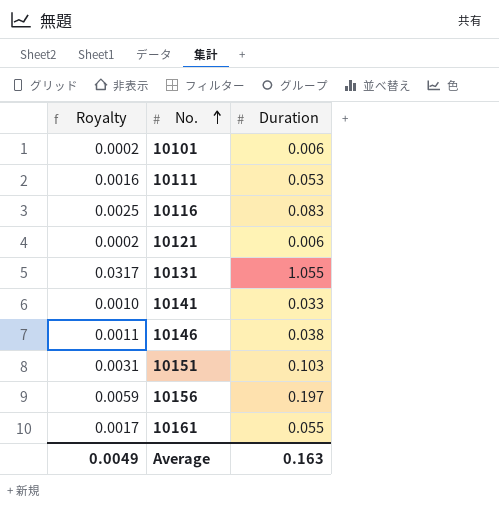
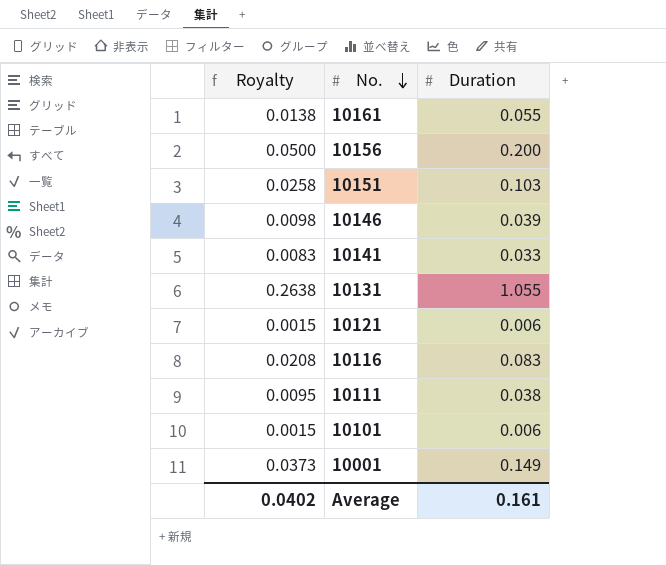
row order: No. ascending -> No. descending
column Royalty | formula: [Duration] * 0.03 -> [Duration] * 0.25
10156 | Duration: 0.197 -> 0.200
10146 | Duration: 0.038 -> 0.039
10111 | Duration: 0.053 -> 0.038
row 10001: none -> 0.0373 | 0.149
Average | Royalty: 0.0049 -> 0.0402
Average | Duration: 0.163 -> 0.161

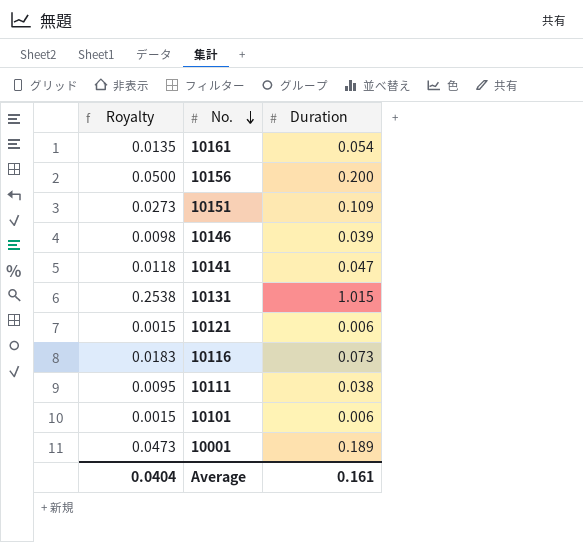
10161 | Royalty: 0.0138 -> 0.0135
10161 | Duration: 0.055 -> 0.054
10151 | Royalty: 0.0258 -> 0.0273
10151 | Duration: 0.103 -> 0.109
10141 | Royalty: 0.0083 -> 0.0118
10141 | Duration: 0.033 -> 0.047
10131 | Royalty: 0.2638 -> 0.2538
10131 | Duration: 1.055 -> 1.015
10116 | Royalty: 0.0208 -> 0.0183
10116 | Duration: 0.083 -> 0.073
10001 | Royalty: 0.0373 -> 0.0473
10001 | Duration: 0.149 -> 0.189
Average | Royalty: 0.0402 -> 0.0404

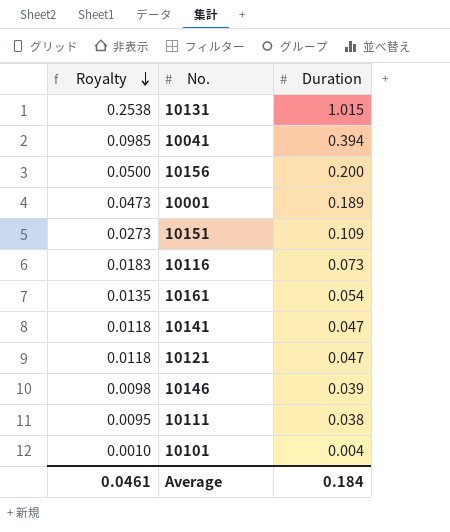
row order: No. descending -> Royalty descending
row 10041: none -> 0.0985 | 0.394
10121 | Royalty: 0.0015 -> 0.0118
10121 | Duration: 0.006 -> 0.047
10101 | Royalty: 0.0015 -> 0.0010
10101 | Duration: 0.006 -> 0.004
Average | Royalty: 0.0404 -> 0.0461
Average | Duration: 0.161 -> 0.184

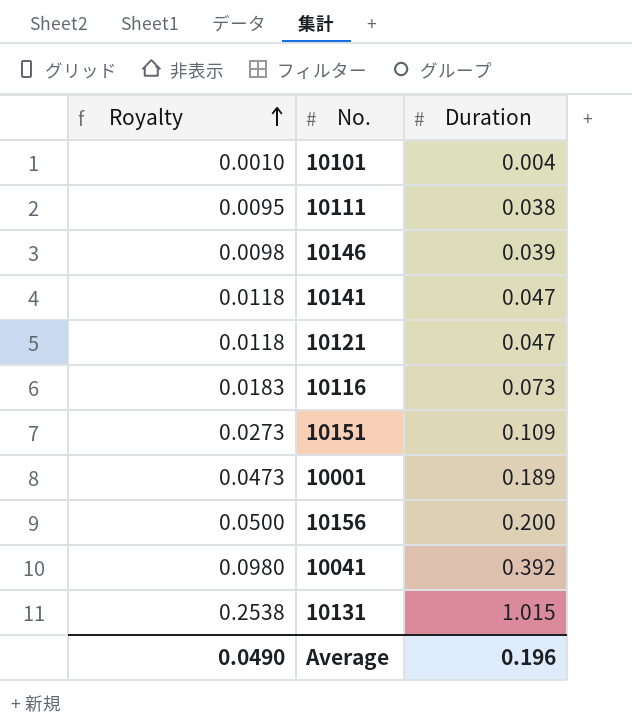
row order: Royalty descending -> Royalty ascending
row 10161: 0.0135 | 0.054 -> none
10041 | Royalty: 0.0985 -> 0.0980
10041 | Duration: 0.394 -> 0.392
Average | Royalty: 0.0461 -> 0.0490
Average | Duration: 0.184 -> 0.196

